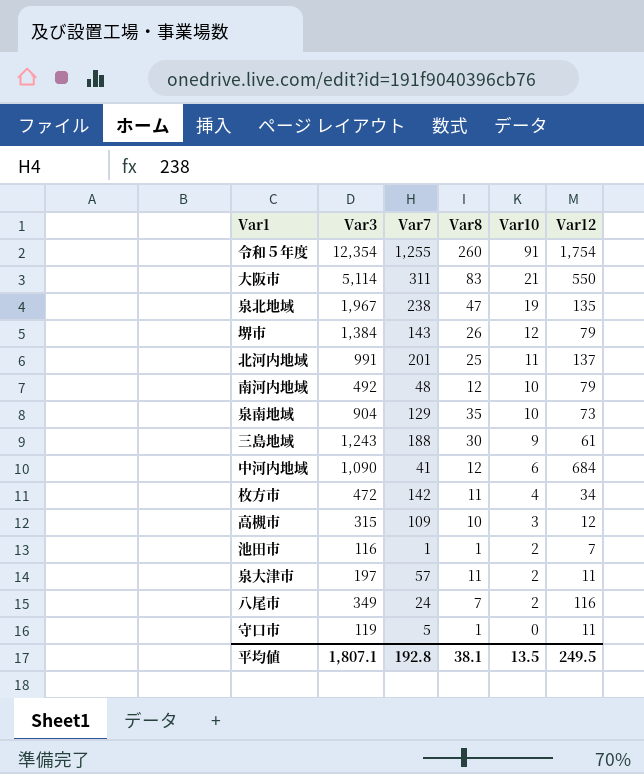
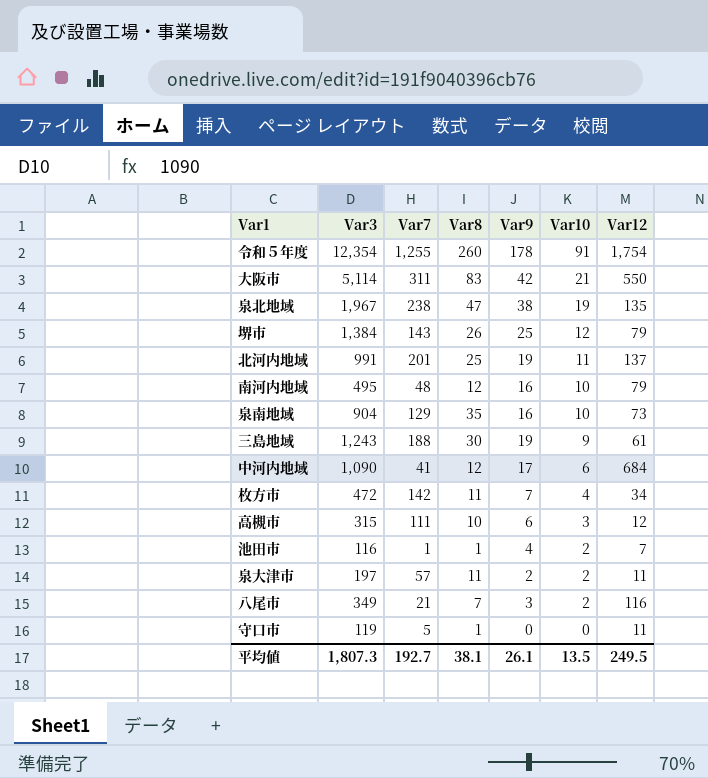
column Var9 | position: none -> 5
南河内地域 | Var3: 492 -> 495
高槻市 | Var7: 109 -> 111
八尾市 | Var7: 24 -> 21
平均値 | Var3: 1,807.1 -> 1,807.3
平均値 | Var7: 192.8 -> 192.7

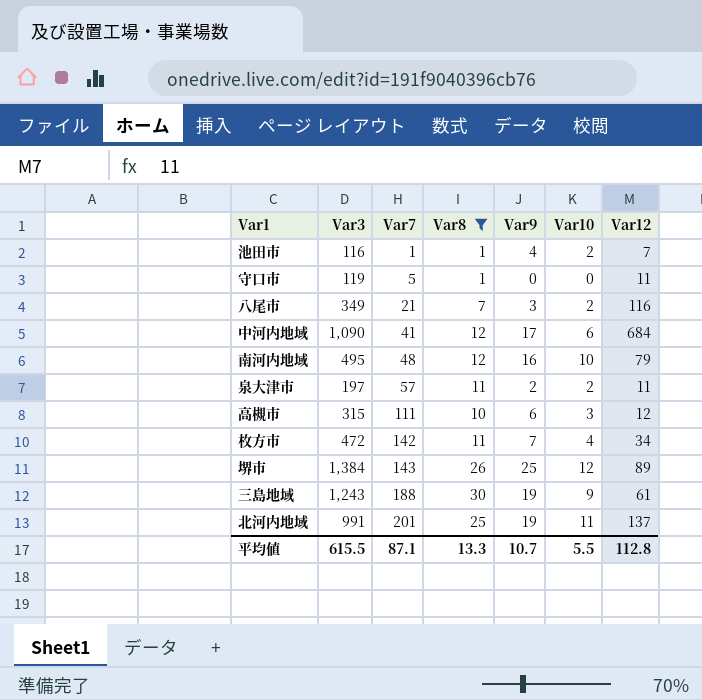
filter: none -> Var8 <= 30
row order: Var10 descending -> Var7 ascending
堺市 | Var12: 79 -> 89
平均値 | Var3: 1,807.3 -> 615.5
平均値 | Var7: 192.7 -> 87.1
平均値 | Var8: 38.1 -> 13.3
平均値 | Var9: 26.1 -> 10.7
平均値 | Var10: 13.5 -> 5.5
平均値 | Var12: 249.5 -> 112.8

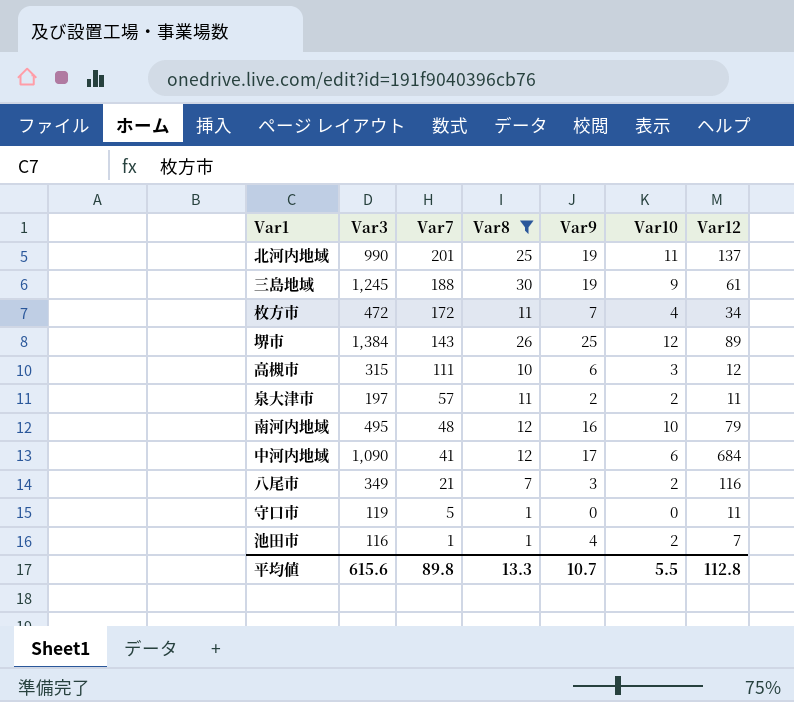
row order: Var7 ascending -> Var7 descending
北河内地域 | Var3: 991 -> 990
三島地域 | Var3: 1,243 -> 1,245
枚方市 | Var7: 142 -> 172
平均値 | Var3: 615.5 -> 615.6
平均値 | Var7: 87.1 -> 89.8

